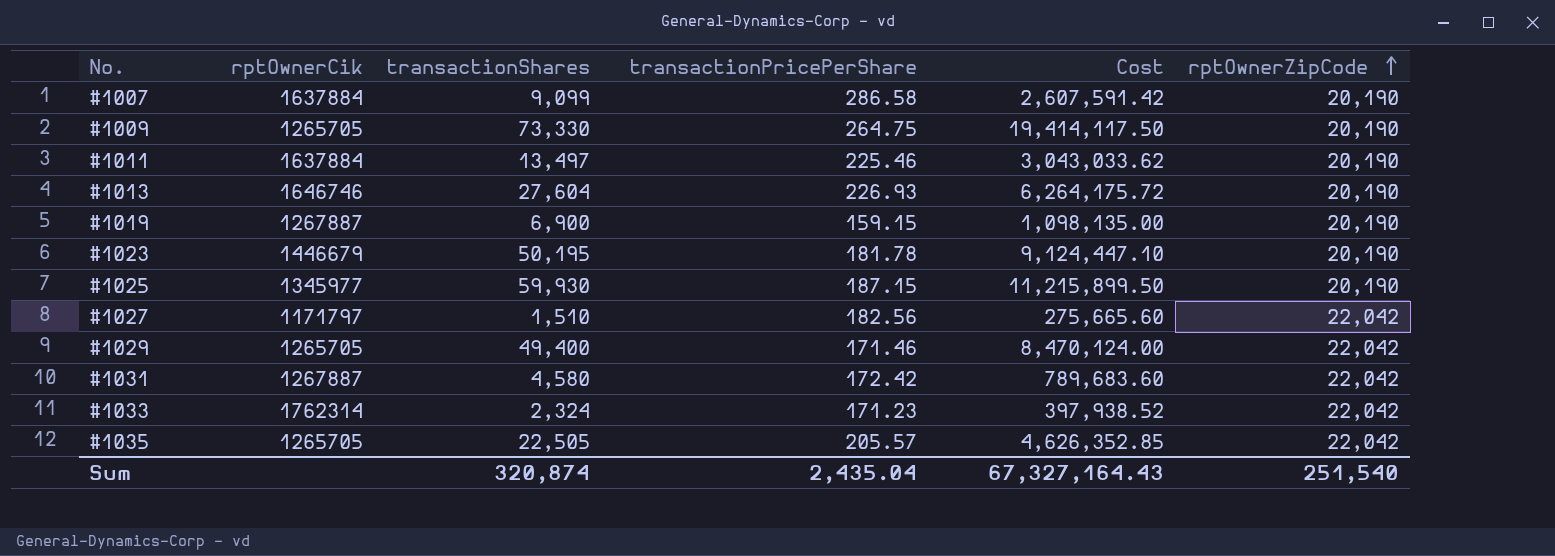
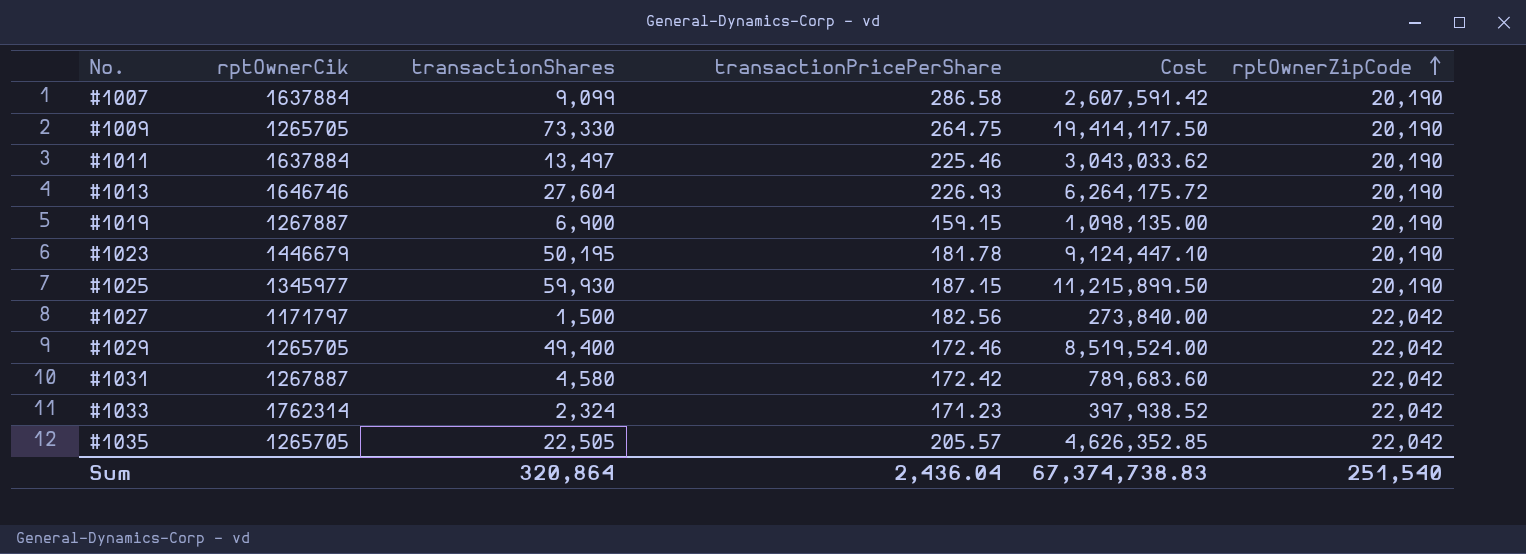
#1027 | transactionShares: 1,510 -> 1,500
#1027 | Cost: 275,665.60 -> 273,840.00
#1029 | transactionPricePerShare: 171.46 -> 172.46
#1029 | Cost: 8,470,124.00 -> 8,519,524.00
Sum | transactionShares: 320,874 -> 320,864
Sum | transactionPricePerShare: 2,435.04 -> 2,436.04
Sum | Cost: 67,327,164.43 -> 67,374,738.83

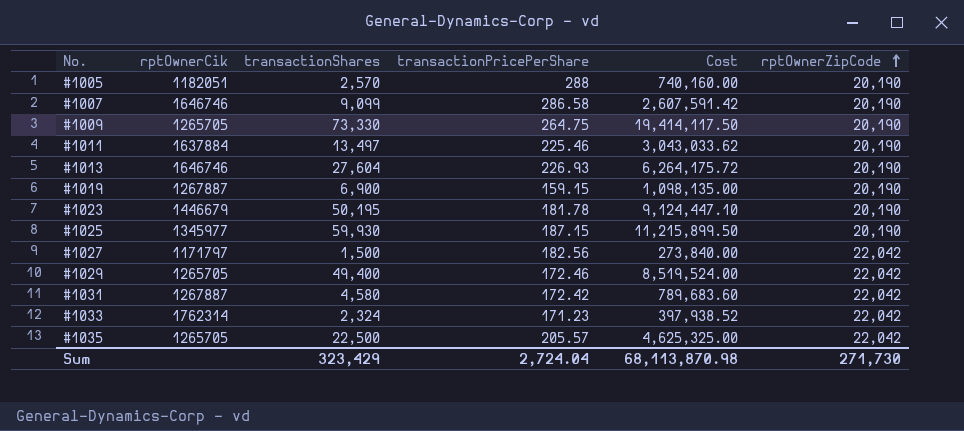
row #1005: none -> 1182051 | 2,570 | 288 | 740,160.00 | 20,190
#1007 | rptOwnerCik: 1637884 -> 1646746
#1035 | transactionShares: 22,505 -> 22,500
#1035 | Cost: 4,626,352.85 -> 4,625,325.00
Sum | transactionShares: 320,864 -> 323,429
Sum | transactionPricePerShare: 2,436.04 -> 2,724.04
Sum | Cost: 67,374,738.83 -> 68,113,870.98
Sum | rptOwnerZipCode: 251,540 -> 271,730

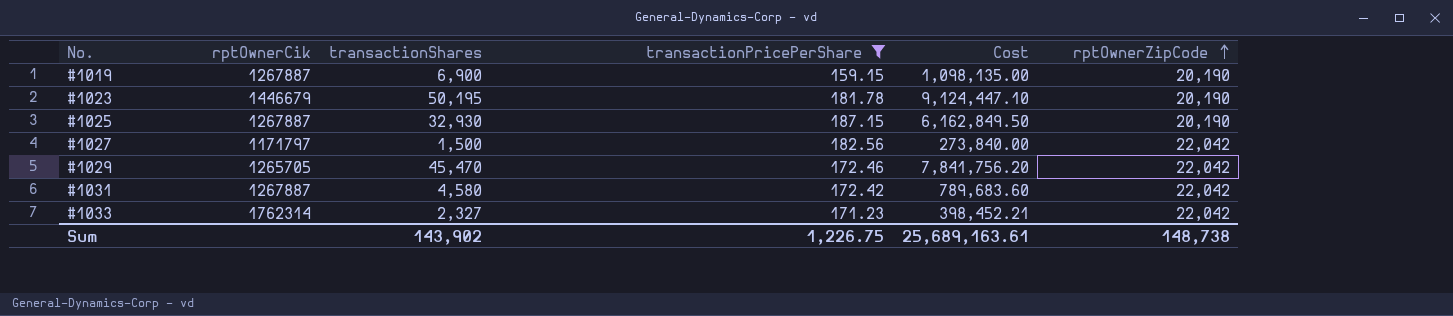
filter: none -> transactionPricePerShare <= 187.15
#1025 | rptOwnerCik: 1345977 -> 1267887
#1025 | transactionShares: 59,930 -> 32,930
#1025 | Cost: 11,215,899.50 -> 6,162,849.50
#1029 | transactionShares: 49,400 -> 45,470
#1029 | Cost: 8,519,524.00 -> 7,841,756.20
#1033 | transactionShares: 2,324 -> 2,327
#1033 | Cost: 397,938.52 -> 398,452.21
Sum | transactionShares: 323,429 -> 143,902
Sum | transactionPricePerShare: 2,724.04 -> 1,226.75
Sum | Cost: 68,113,870.98 -> 25,689,163.61
Sum | rptOwnerZipCode: 271,730 -> 148,738

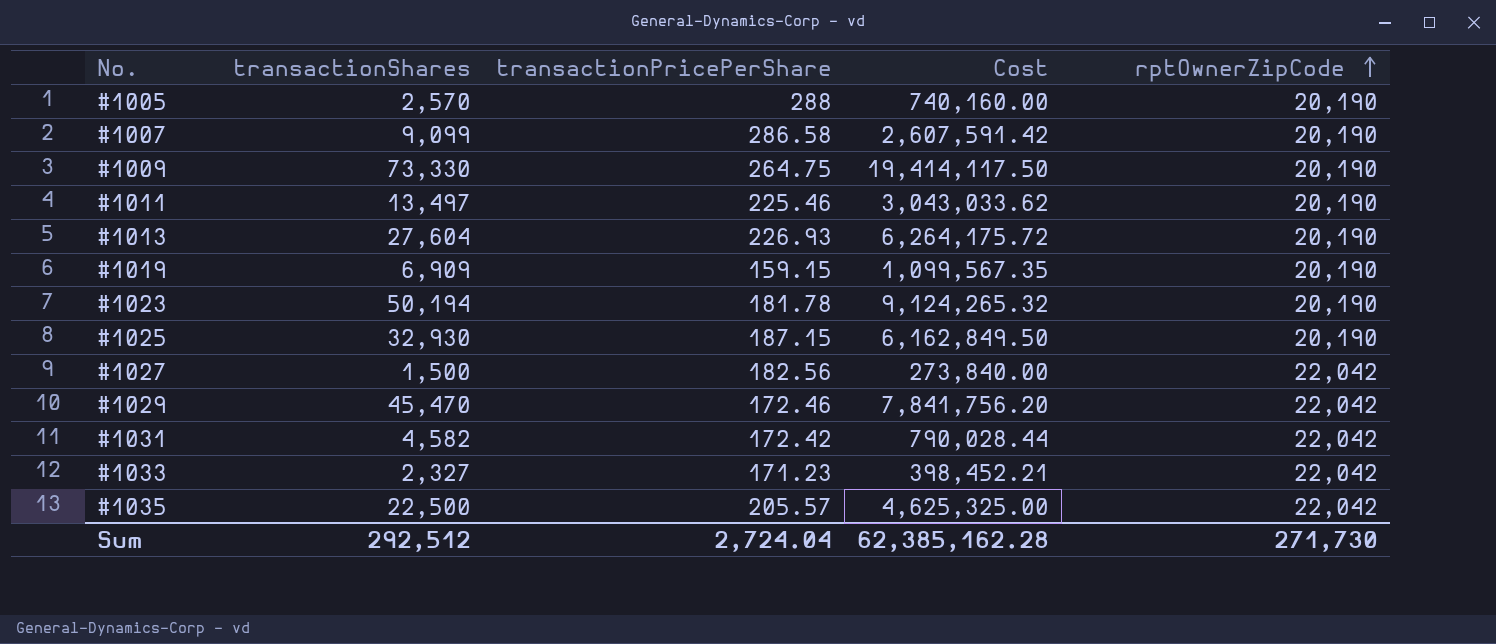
filter: transactionPricePerShare <= 187.15 -> none
column rptOwnerCik | position: 2 -> none
#1019 | transactionShares: 6,900 -> 6,909
#1019 | Cost: 1,098,135.00 -> 1,099,567.35
#1023 | transactionShares: 50,195 -> 50,194
#1023 | Cost: 9,124,447.10 -> 9,124,265.32
#1031 | transactionShares: 4,580 -> 4,582
#1031 | Cost: 789,683.60 -> 790,028.44
Sum | transactionShares: 143,902 -> 292,512
Sum | transactionPricePerShare: 1,226.75 -> 2,724.04
Sum | Cost: 25,689,163.61 -> 62,385,162.28
Sum | rptOwnerZipCode: 148,738 -> 271,730

